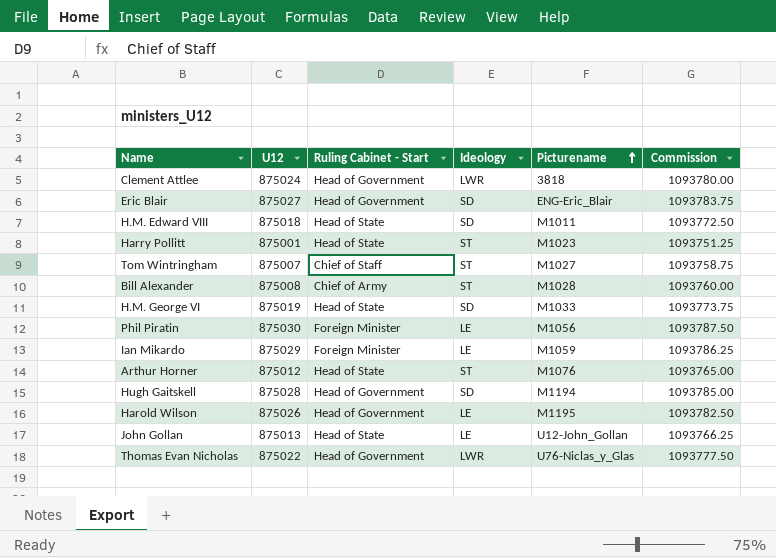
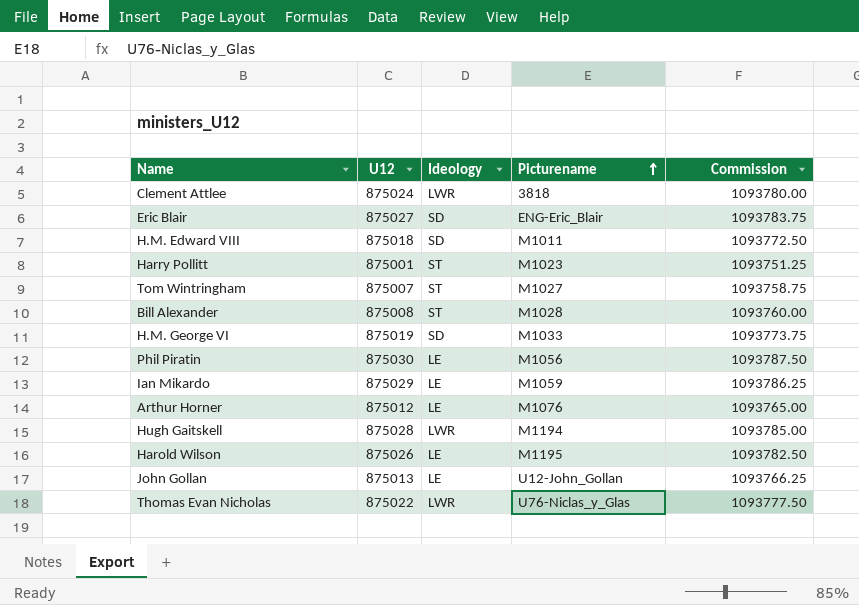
column Ruling Cabinet - Start | position: 3 -> none
Arthur Horner | Ideology: ST -> LE
Hugh Gaitskell | Ideology: SD -> LWR

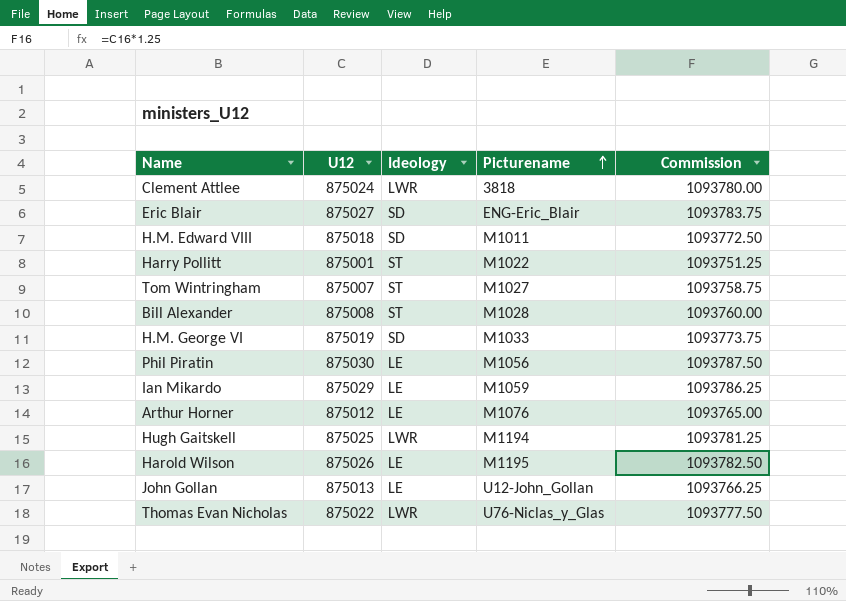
Harry Pollitt | Picturename: M1023 -> M1022
Hugh Gaitskell | U12: 875028 -> 875025
Hugh Gaitskell | Commission: 1093785.00 -> 1093781.25

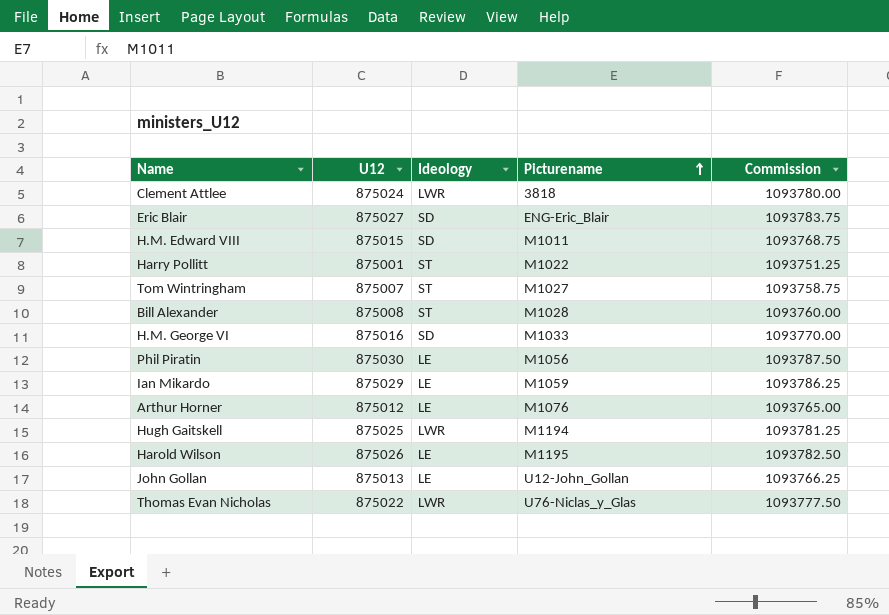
H.M. Edward VIII | U12: 875018 -> 875015
H.M. Edward VIII | Commission: 1093772.50 -> 1093768.75
H.M. George VI | U12: 875019 -> 875016
H.M. George VI | Commission: 1093773.75 -> 1093770.00

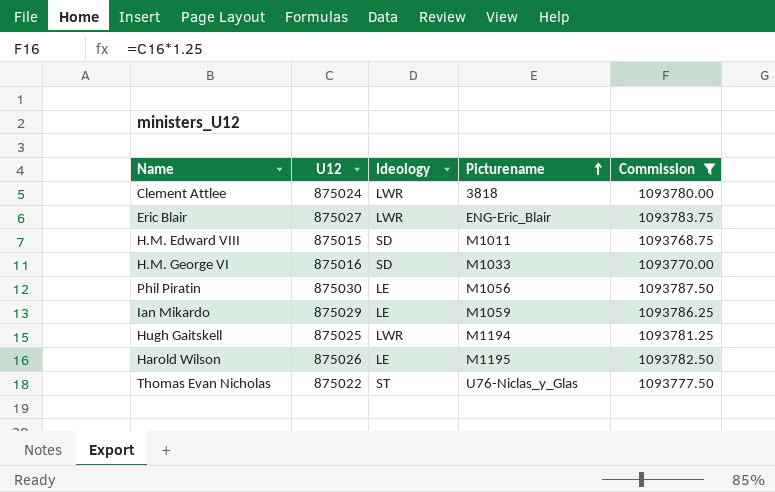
filter: none -> Commission >= 1093768.75
Eric Blair | Ideology: SD -> LWR
Thomas Evan Nicholas | Ideology: LWR -> ST

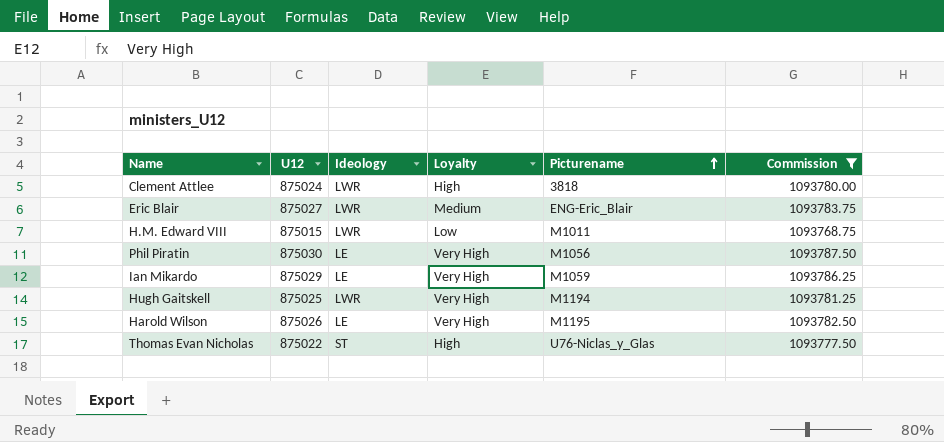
column Loyalty | position: none -> 4
row H.M. George VI: 875016 | SD | M1033 | 1093770.00 -> none
H.M. Edward VIII | Ideology: SD -> LWR

